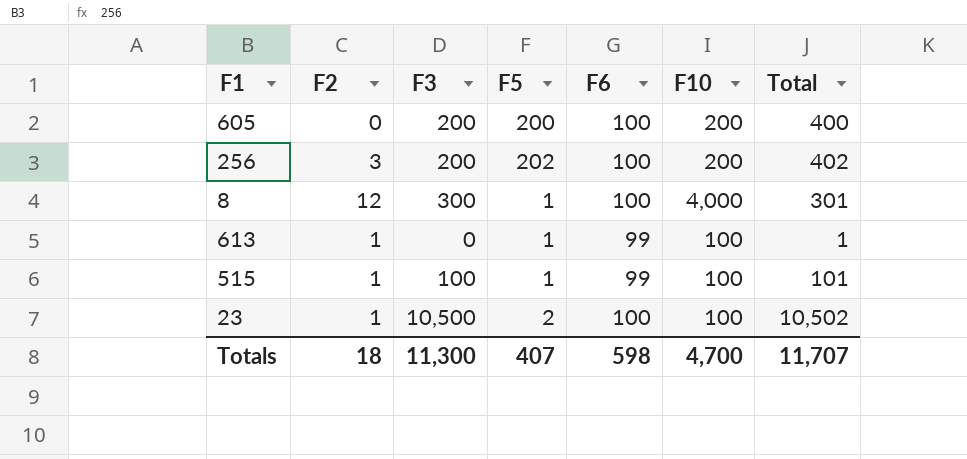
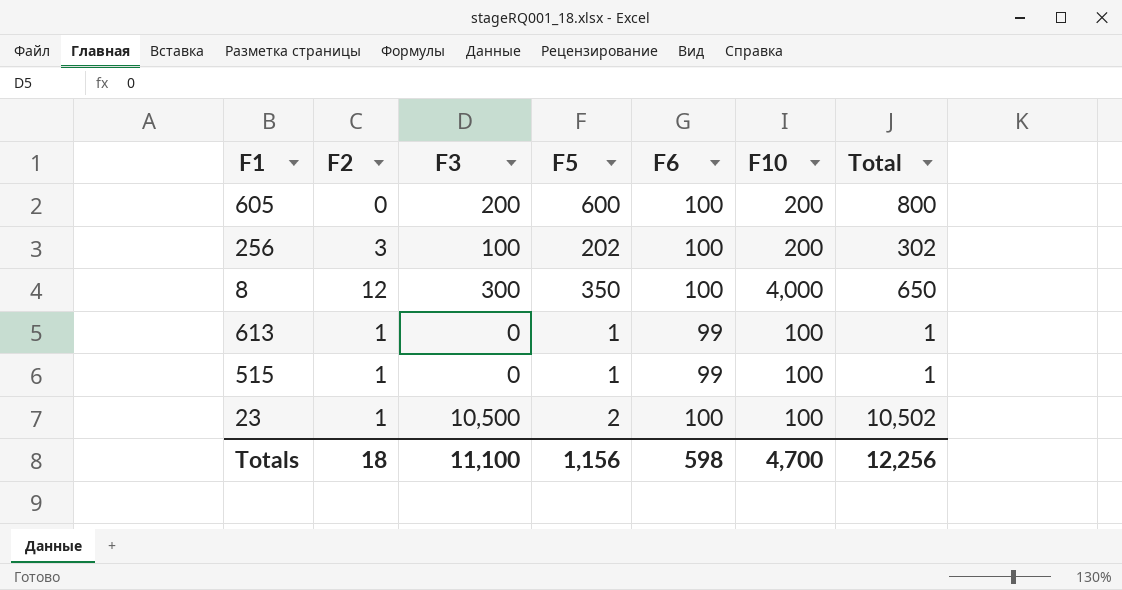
605 | F5: 200 -> 600
605 | Total: 400 -> 800
256 | F3: 200 -> 100
256 | Total: 402 -> 302
8 | F5: 1 -> 350
8 | Total: 301 -> 650
515 | F3: 100 -> 0
515 | Total: 101 -> 1
Totals | F3: 11,300 -> 11,100
Totals | F5: 407 -> 1,156
Totals | Total: 11,707 -> 12,256

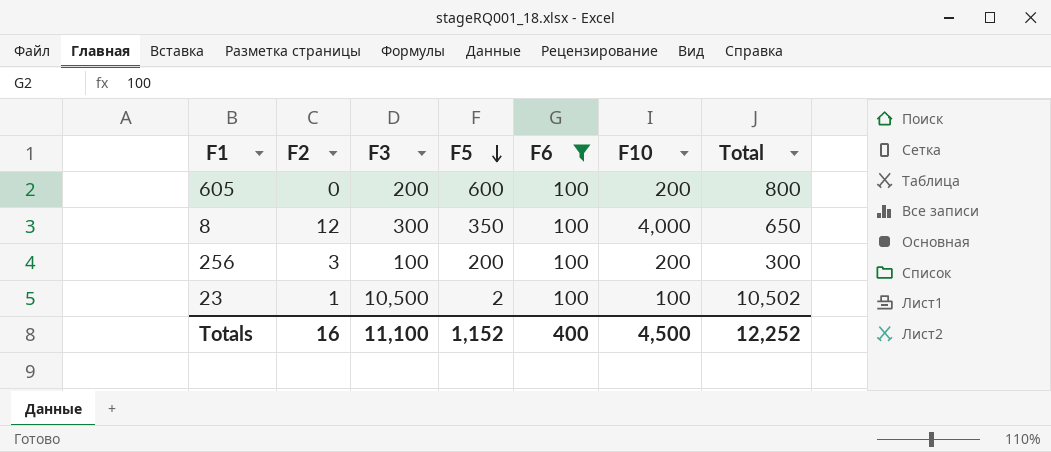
filter: none -> F6 = 100
row order: none -> F5 descending
256 | F5: 202 -> 200
256 | Total: 302 -> 300
Totals | F2: 18 -> 16
Totals | F5: 1,156 -> 1,152
Totals | F6: 598 -> 400
Totals | F10: 4,700 -> 4,500
Totals | Total: 12,256 -> 12,252

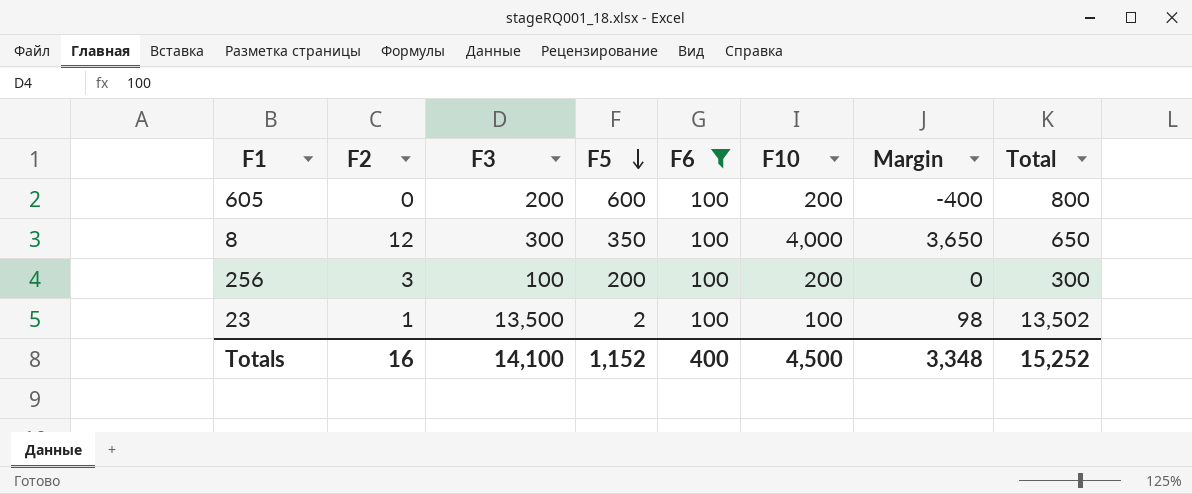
column Margin | formula: none -> [F10] - [F5]
23 | F3: 10,500 -> 13,500
23 | Total: 10,502 -> 13,502
Totals | F3: 11,100 -> 14,100
Totals | Total: 12,252 -> 15,252

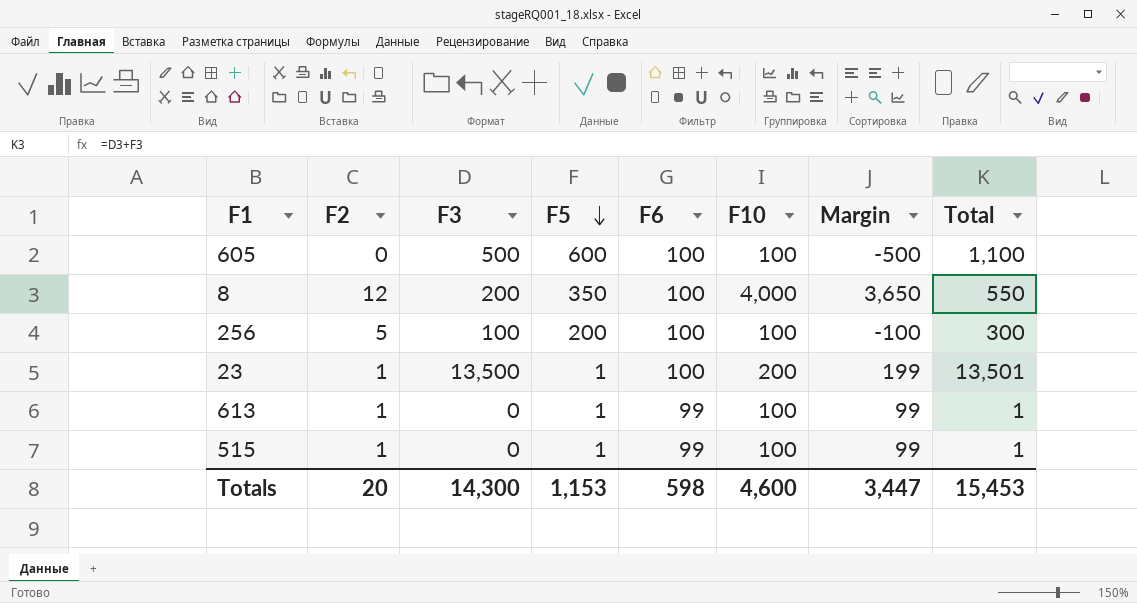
filter: F6 = 100 -> none
605 | F3: 200 -> 500
605 | F10: 200 -> 100
605 | Margin: -400 -> -500
605 | Total: 800 -> 1,100
8 | F3: 300 -> 200
8 | Total: 650 -> 550
256 | F2: 3 -> 5
256 | F10: 200 -> 100
256 | Margin: 0 -> -100
23 | F5: 2 -> 1
23 | F10: 100 -> 200
23 | Margin: 98 -> 199
23 | Total: 13,502 -> 13,501
Totals | F2: 16 -> 20
Totals | F3: 14,100 -> 14,300
Totals | F5: 1,152 -> 1,153
Totals | F6: 400 -> 598
Totals | F10: 4,500 -> 4,600
Totals | Margin: 3,348 -> 3,447
Totals | Total: 15,252 -> 15,453

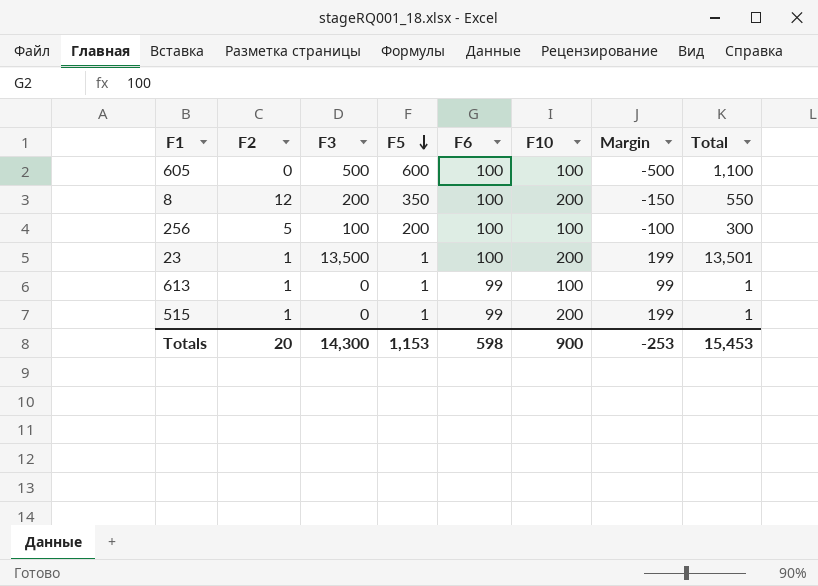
8 | F10: 4,000 -> 200
8 | Margin: 3,650 -> -150
515 | F10: 100 -> 200
515 | Margin: 99 -> 199
Totals | F10: 4,600 -> 900
Totals | Margin: 3,447 -> -253

